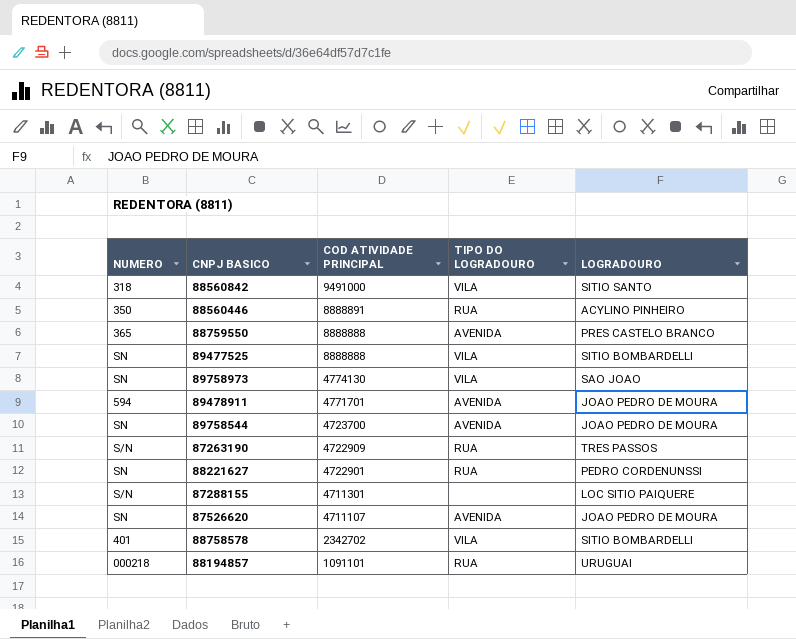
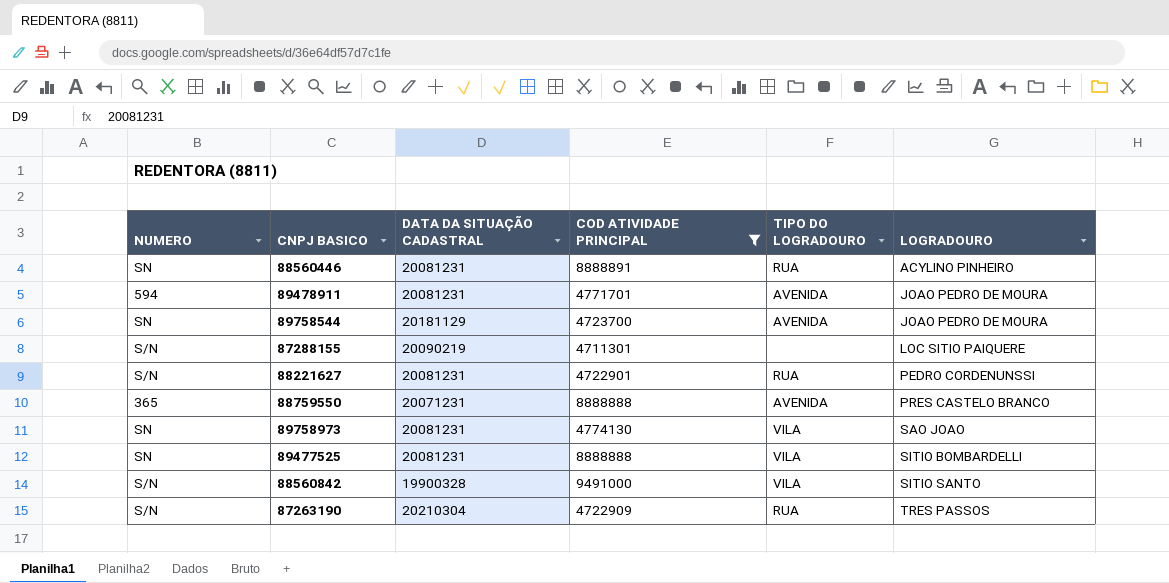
filter: none -> COD ATIVIDADE PRINCIPAL >= 4711301
row order: COD ATIVIDADE PRINCIPAL descending -> LOGRADOURO ascending
column DATA DA SITUAÇÃO CADASTRAL | position: none -> 3
88560446 | NUMERO: 350 -> SN
88221627 | NUMERO: SN -> S/N
88560842 | NUMERO: 318 -> S/N

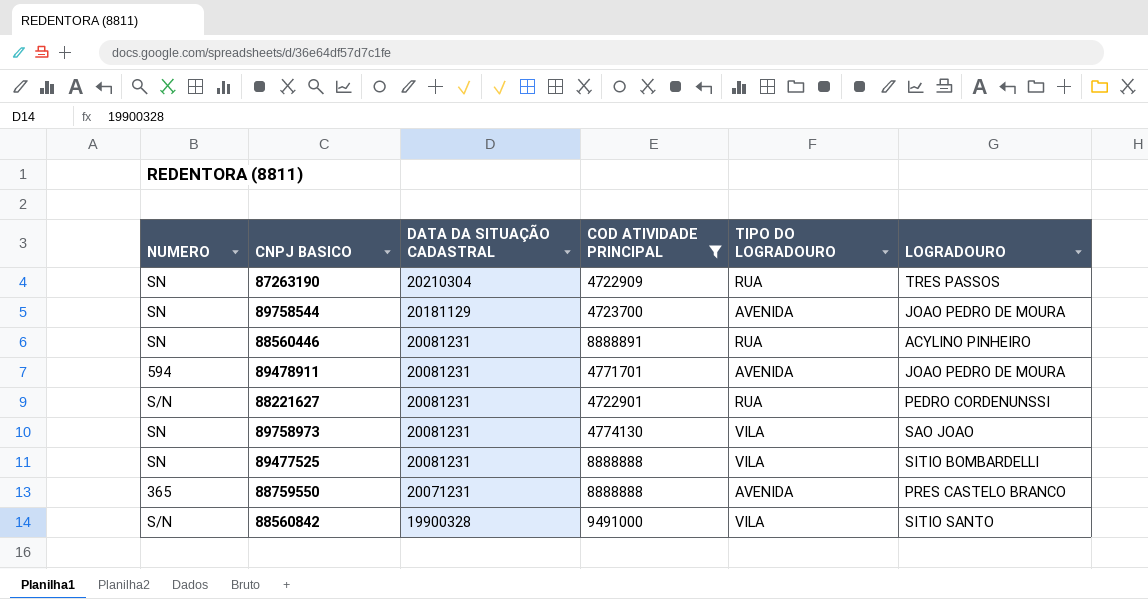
row order: LOGRADOURO ascending -> DATA DA SITUAÇÃO CADASTRAL descending
row 87288155: S/N | 20090219 | 4711301 | none | LOC SITIO PAIQUERE -> none
87263190 | NUMERO: S/N -> SN

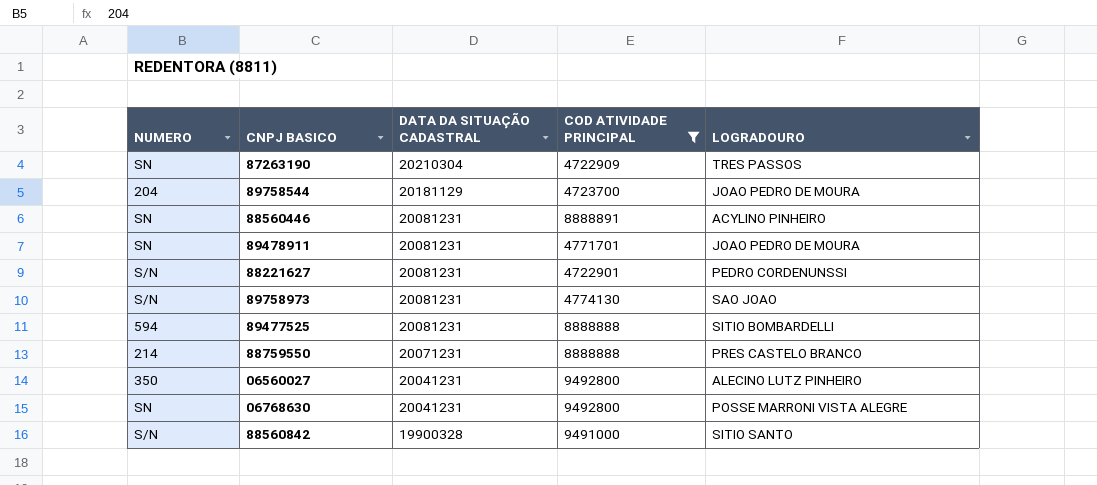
column TIPO DO LOGRADOURO | position: 5 -> none
89758544 | NUMERO: SN -> 204
89478911 | NUMERO: 594 -> SN
89758973 | NUMERO: SN -> S/N
89477525 | NUMERO: SN -> 594
88759550 | NUMERO: 365 -> 214
row 06560027: none -> 350 | 20041231 | 9492800 | ALECINO LUTZ PINHEIRO
row 06768630: none -> SN | 20041231 | 9492800 | POSSE MARRONI VISTA ALEGRE

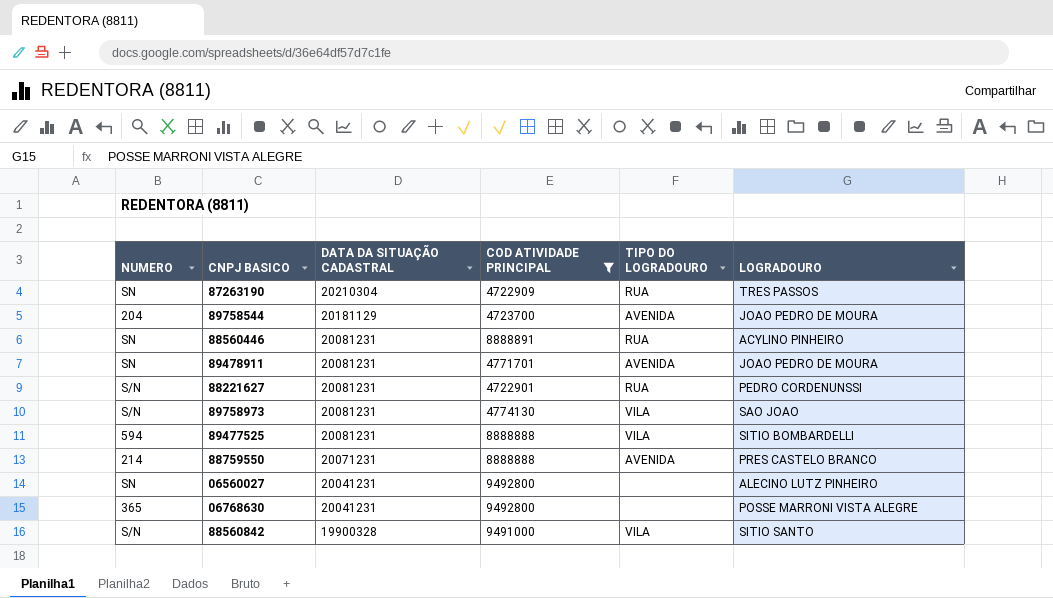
column TIPO DO LOGRADOURO | position: none -> 5
06560027 | NUMERO: 350 -> SN
06768630 | NUMERO: SN -> 365

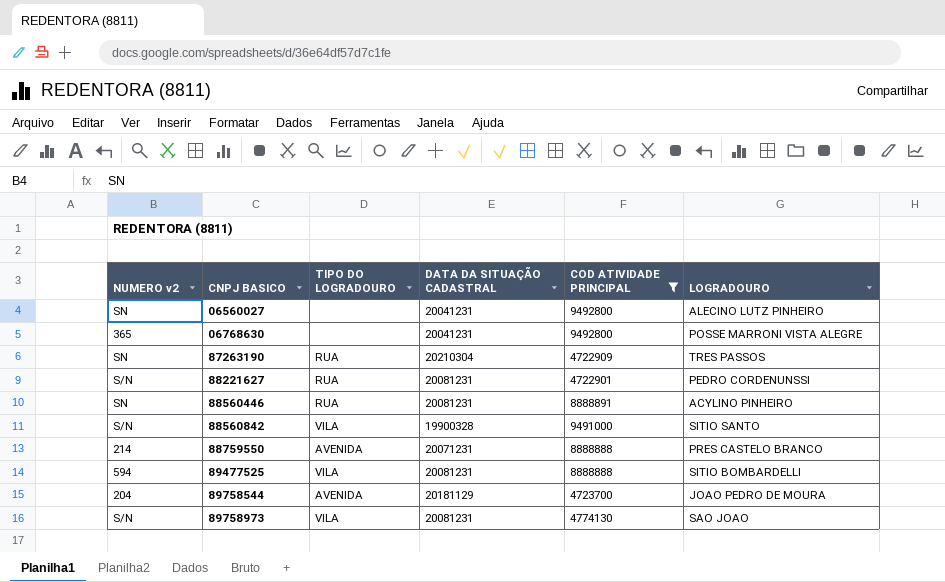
row order: DATA DA SITUAÇÃO CADASTRAL descending -> CNPJ BASICO ascending
column name: NUMERO -> NUMERO v2
column TIPO DO LOGRADOURO | position: 5 -> 3
row 89478911: SN | 20081231 | 4771701 | AVENIDA | JOAO PEDRO DE MOURA -> none

